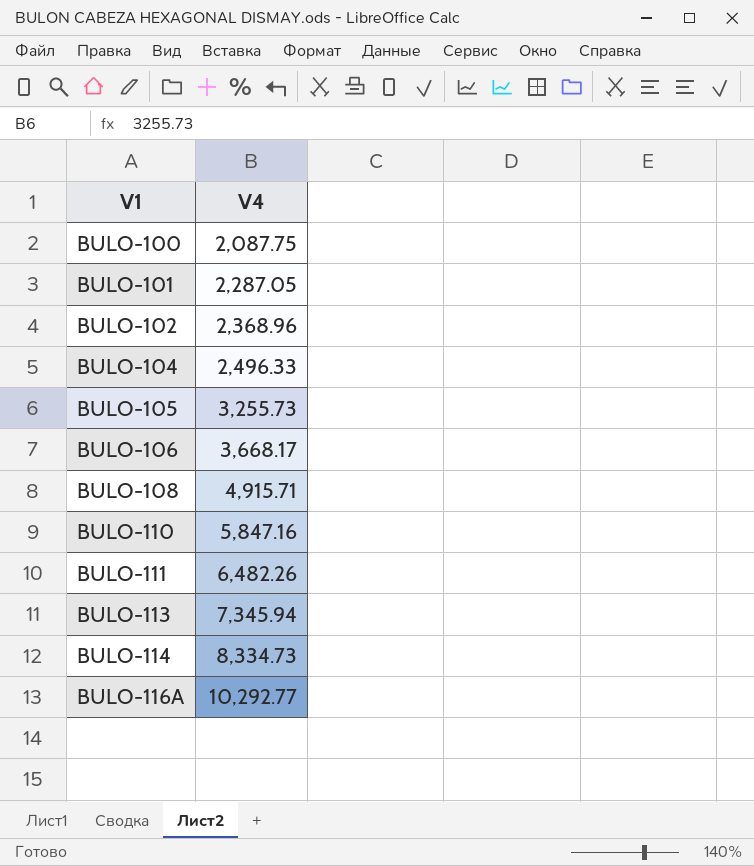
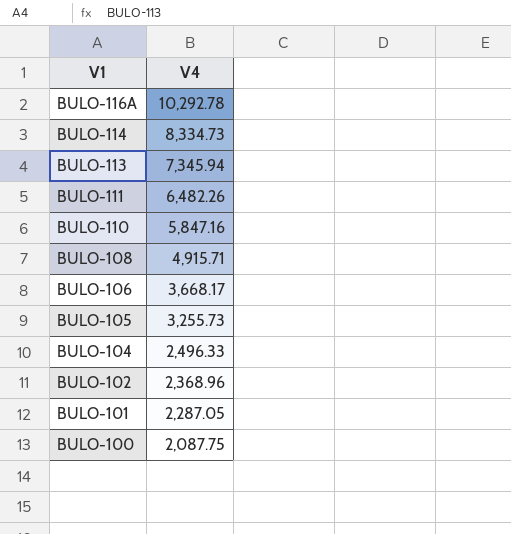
row order: V1 ascending -> V1 descending
BULO-116A | V4: 10,292.77 -> 10,292.78

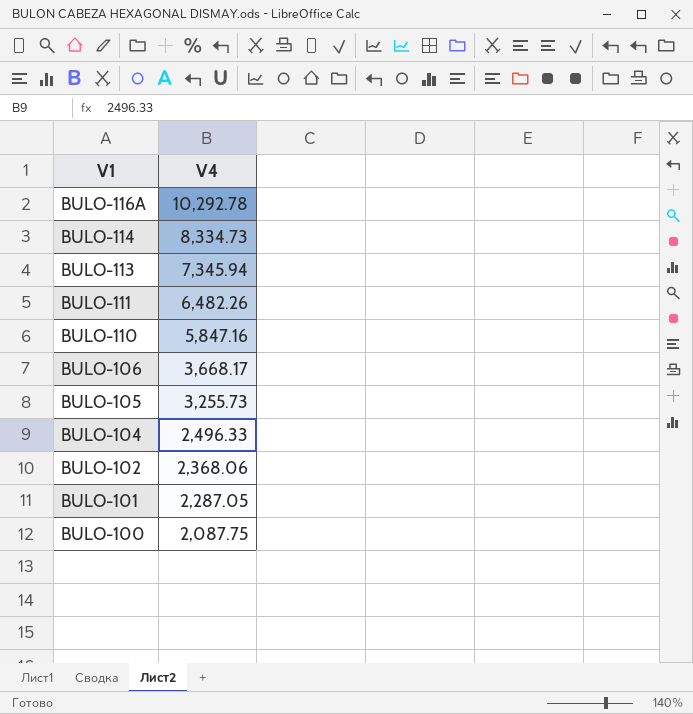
row BULO-108: 4,915.71 -> none
BULO-102 | V4: 2,368.96 -> 2,368.06

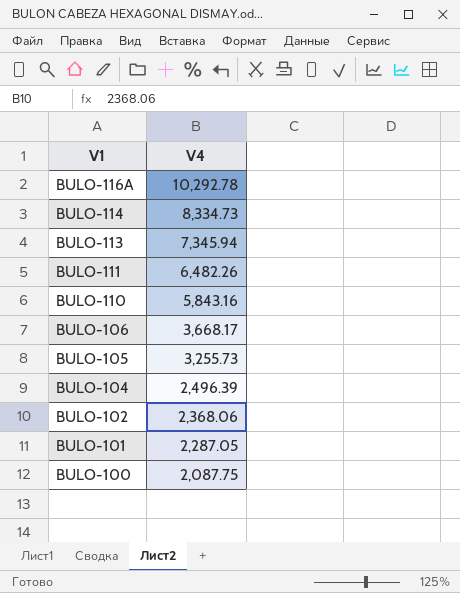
BULO-110 | V4: 5,847.16 -> 5,843.16
BULO-104 | V4: 2,496.33 -> 2,496.39

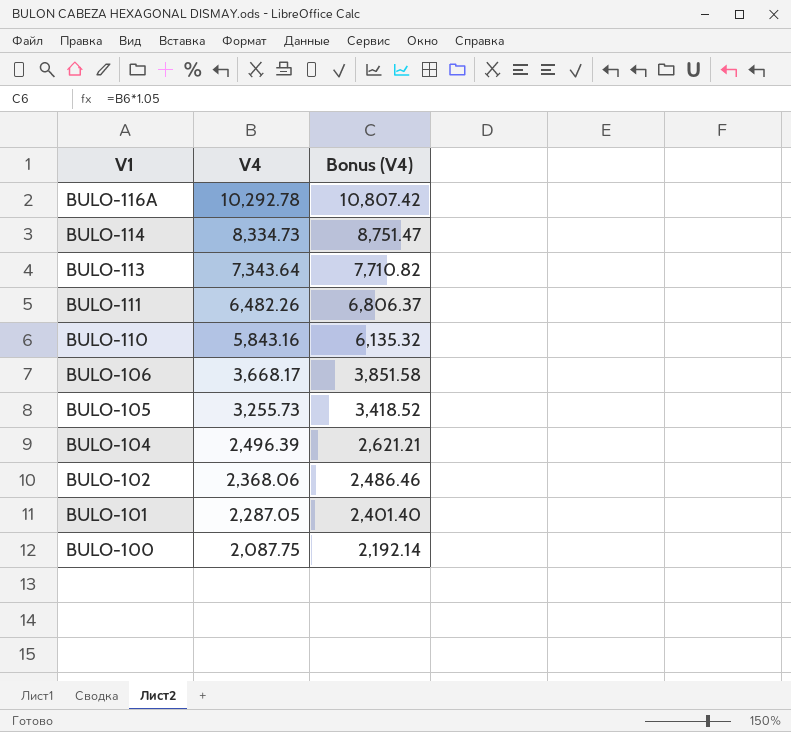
column Bonus (V4) | formula: none -> [V4] * 1.05
BULO-113 | V4: 7,345.94 -> 7,343.64

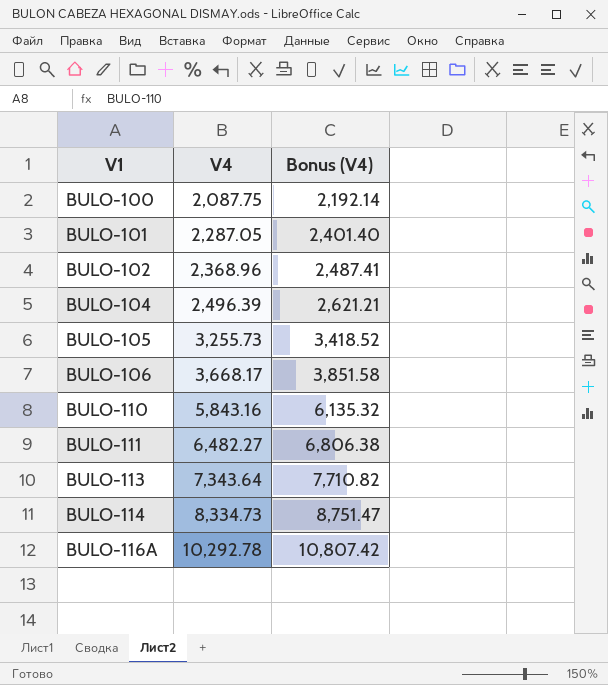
row order: V1 descending -> V1 ascending
BULO-102 | V4: 2,368.06 -> 2,368.96
BULO-102 | Bonus (V4): 2,486.46 -> 2,487.41
BULO-111 | V4: 6,482.26 -> 6,482.27
BULO-111 | Bonus (V4): 6,806.37 -> 6,806.38

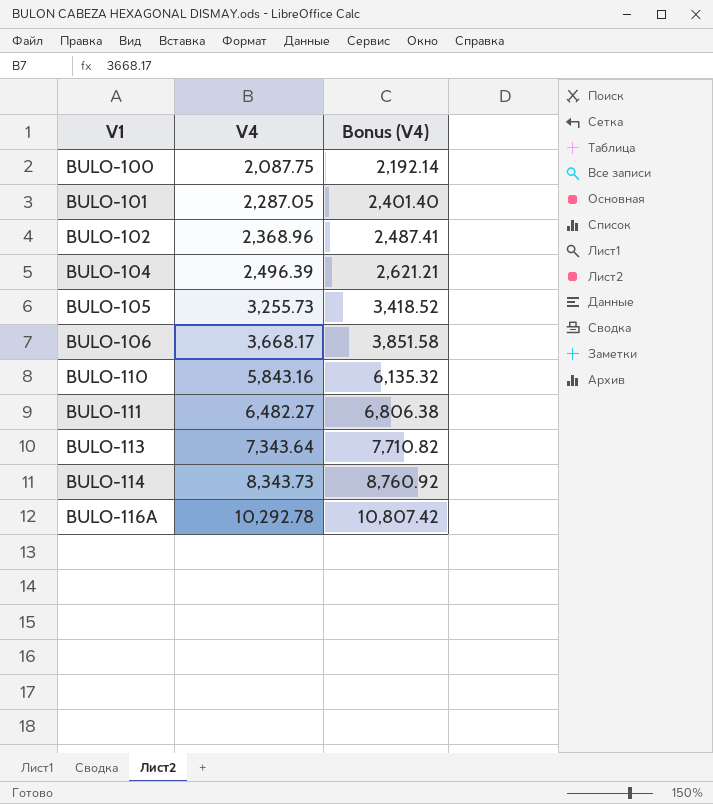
BULO-114 | V4: 8,334.73 -> 8,343.73
BULO-114 | Bonus (V4): 8,751.47 -> 8,760.92

